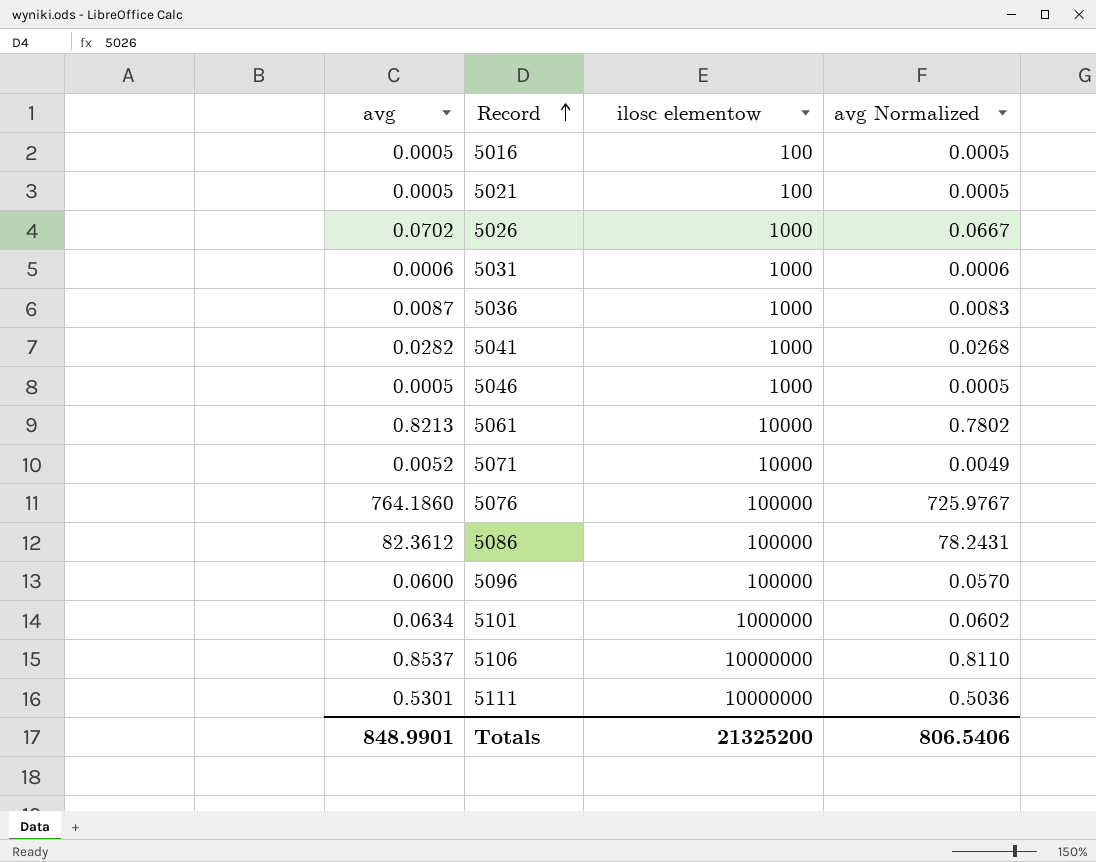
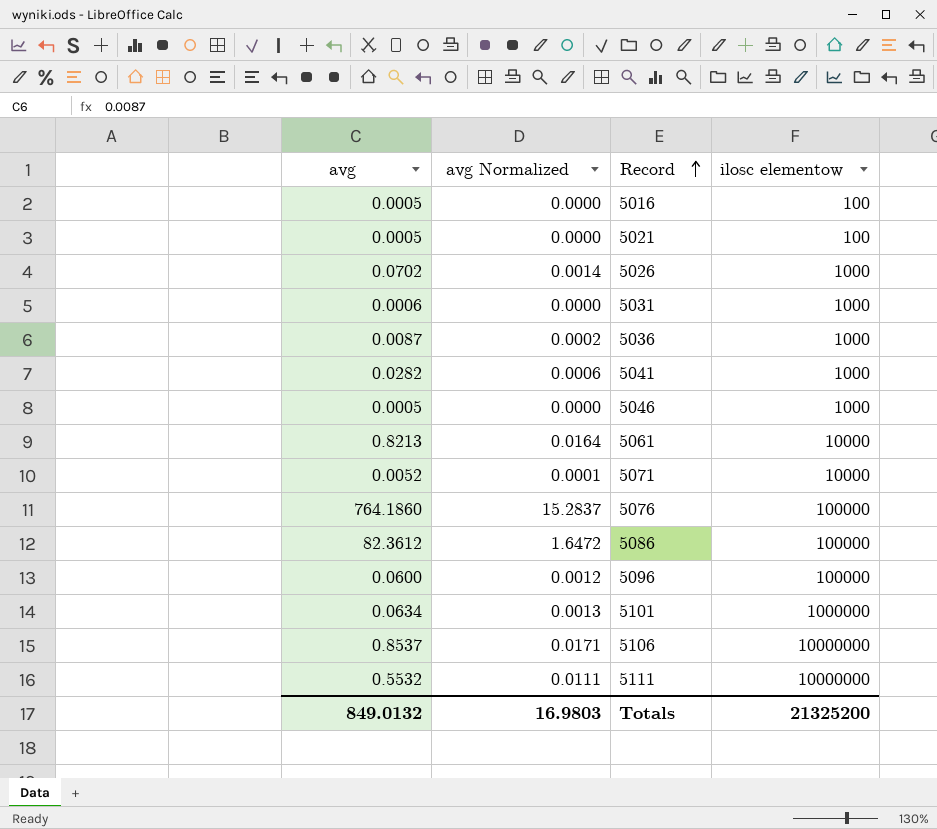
column avg Normalized | formula: [avg] * 0.95 -> [avg] * 0.02
column avg Normalized | position: 4 -> 2
5111 | avg: 0.5301 -> 0.5532
Totals | avg: 848.9901 -> 849.0132
Totals | avg Normalized: 806.5406 -> 16.9803

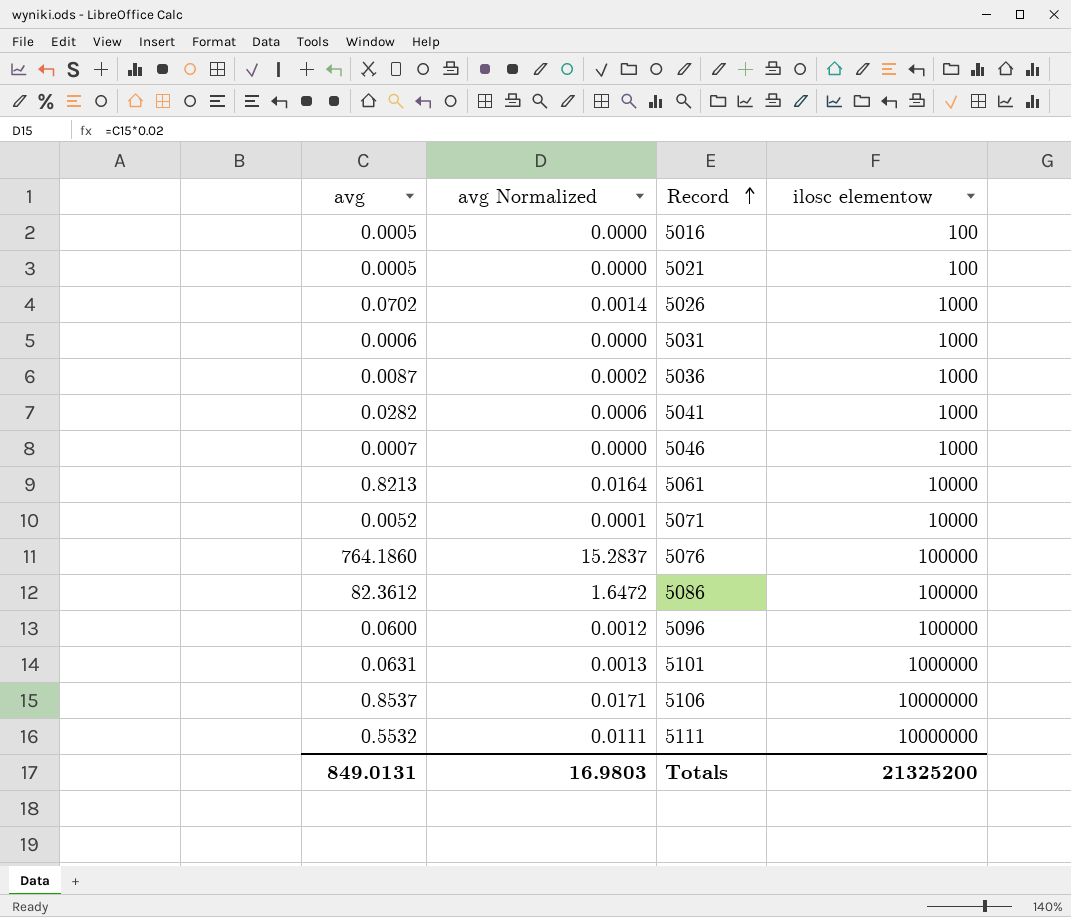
5046 | avg: 0.0005 -> 0.0007
5101 | avg: 0.0634 -> 0.0631
Totals | avg: 849.0132 -> 849.0131

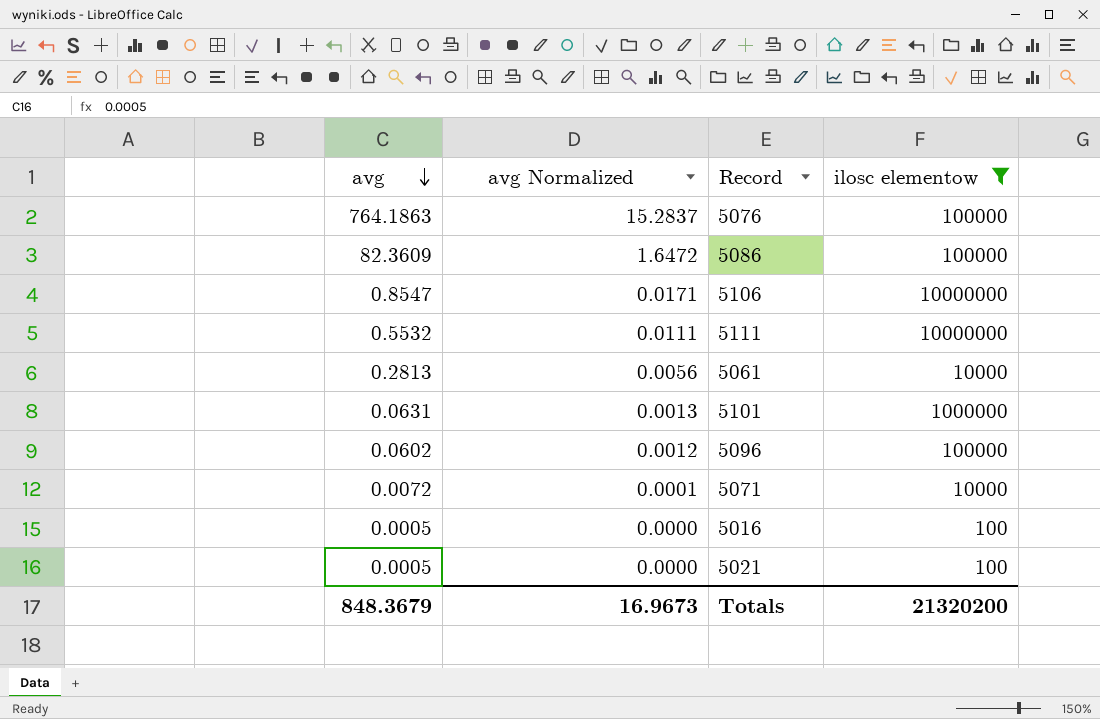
filter: none -> ilosc elementow != 1000
row order: Record ascending -> avg descending
5076 | avg: 764.1860 -> 764.1863
5086 | avg: 82.3612 -> 82.3609
5106 | avg: 0.8537 -> 0.8547
5061 | avg: 0.8213 -> 0.2813
5061 | avg Normalized: 0.0164 -> 0.0056
5096 | avg: 0.0600 -> 0.0602
5071 | avg: 0.0052 -> 0.0072
Totals | avg: 849.0131 -> 848.3679
Totals | avg Normalized: 16.9803 -> 16.9673
Totals | ilosc elementow: 21325200 -> 21320200

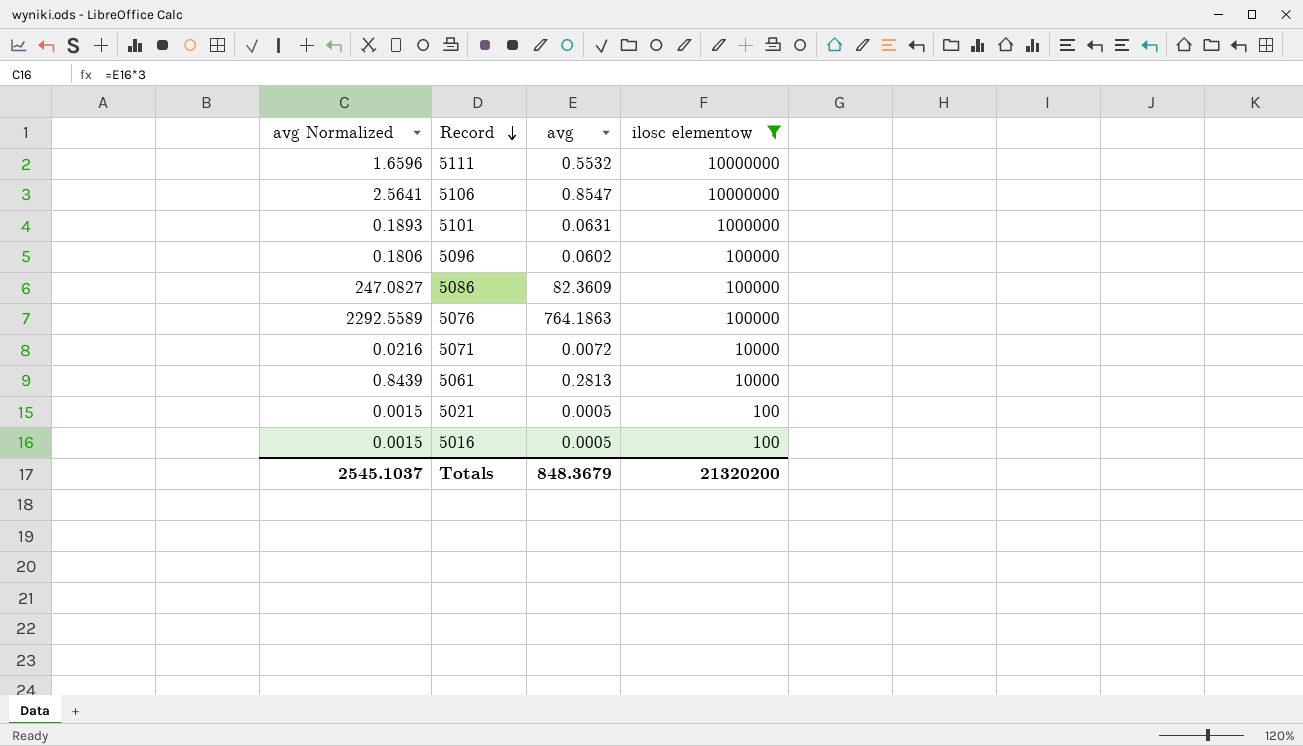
row order: avg descending -> Record descending
column avg Normalized | formula: [avg] * 0.02 -> [avg] * 3
column avg | position: 1 -> 3
Totals | avg Normalized: 16.9673 -> 2545.1037

